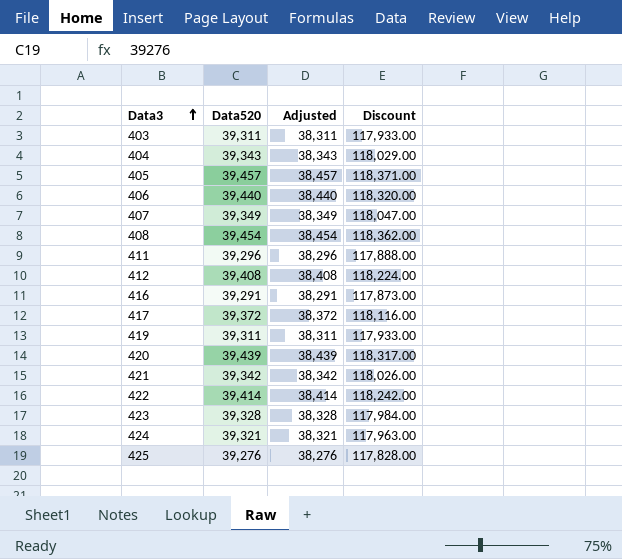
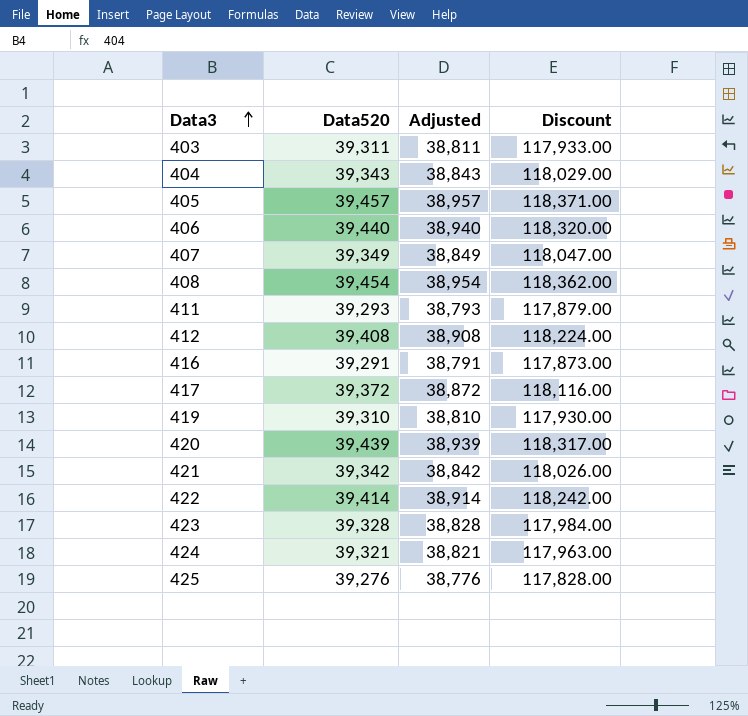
column Adjusted | formula: [Data520] - 1000 -> [Data520] - 500
411 | Data520: 39,296 -> 39,293
411 | Discount: 117,888.00 -> 117,879.00
419 | Data520: 39,311 -> 39,310
419 | Discount: 117,933.00 -> 117,930.00

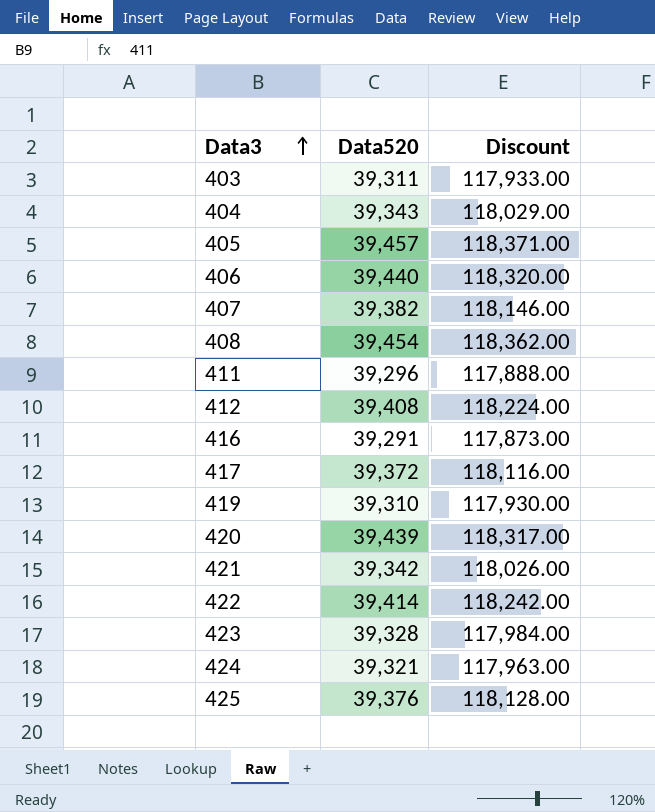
column Adjusted | formula: [Data520] - 500 -> none
407 | Data520: 39,349 -> 39,382
407 | Discount: 118,047.00 -> 118,146.00
411 | Data520: 39,293 -> 39,296
411 | Discount: 117,879.00 -> 117,888.00
425 | Data520: 39,276 -> 39,376
425 | Discount: 117,828.00 -> 118,128.00

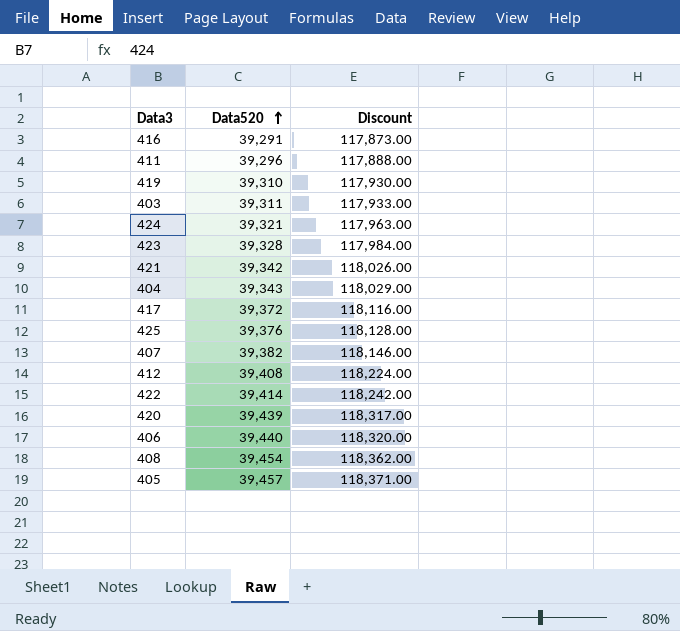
row order: Data3 ascending -> Data520 ascending

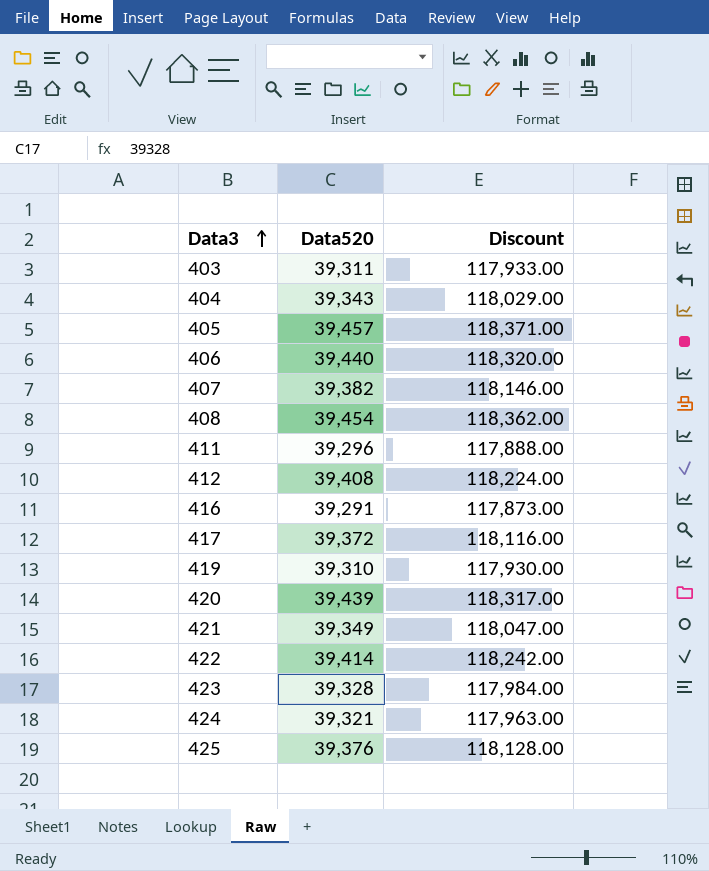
row order: Data520 ascending -> Data3 ascending
421 | Data520: 39,342 -> 39,349
421 | Discount: 118,026.00 -> 118,047.00

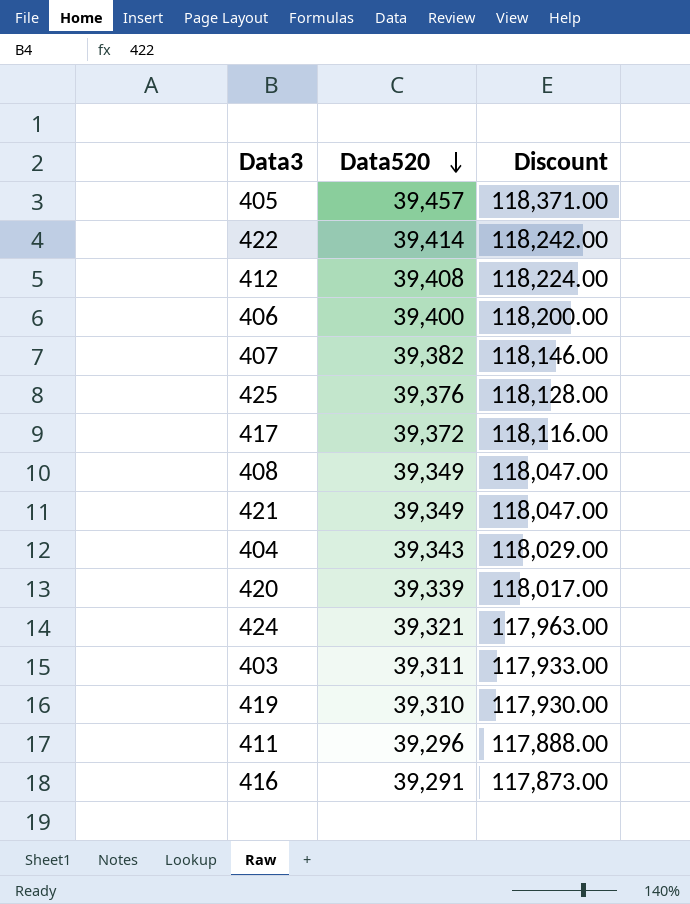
row order: Data3 ascending -> Data520 descending
row 423: 39,328 | 117,984.00 -> none
406 | Data520: 39,440 -> 39,400
406 | Discount: 118,320.00 -> 118,200.00
408 | Data520: 39,454 -> 39,349
408 | Discount: 118,362.00 -> 118,047.00
420 | Data520: 39,439 -> 39,339
420 | Discount: 118,317.00 -> 118,017.00

